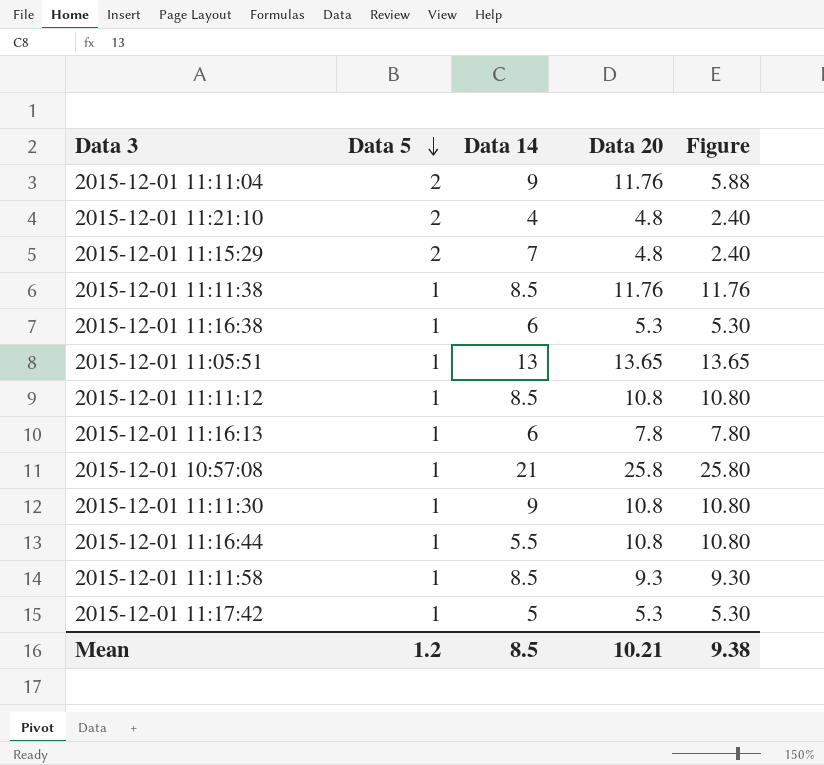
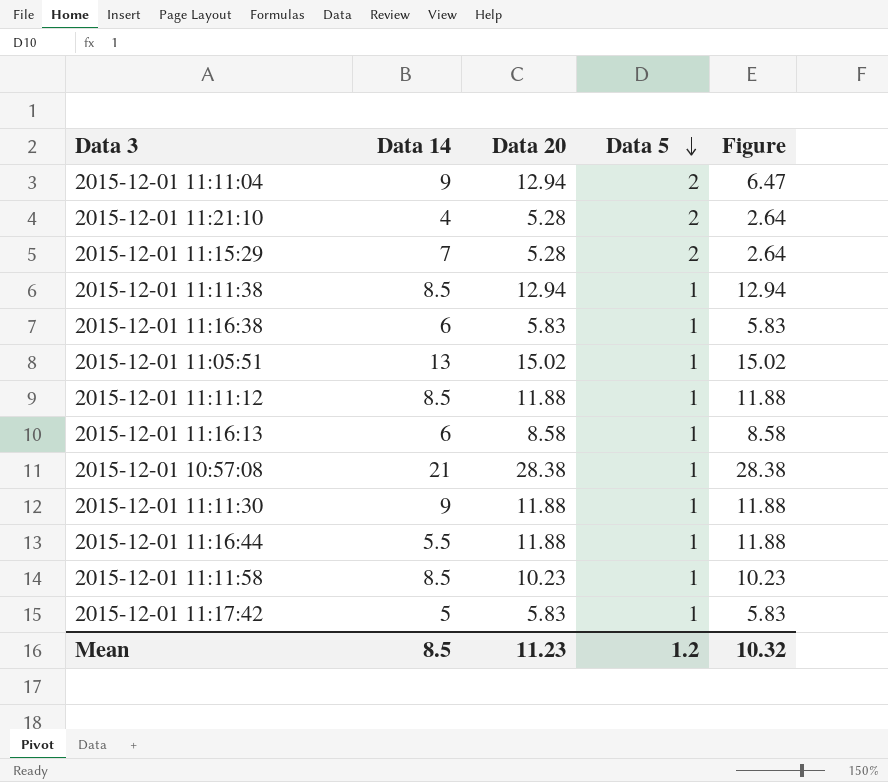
column Data 5 | position: 2 -> 4
2015-12-01 11:11:04 | Data 20: 11.76 -> 12.94
2015-12-01 11:11:04 | Figure: 5.88 -> 6.47
2015-12-01 11:21:10 | Data 20: 4.8 -> 5.28
2015-12-01 11:21:10 | Figure: 2.40 -> 2.64
2015-12-01 11:15:29 | Data 20: 4.8 -> 5.28
2015-12-01 11:15:29 | Figure: 2.40 -> 2.64
2015-12-01 11:11:38 | Data 20: 11.76 -> 12.94
2015-12-01 11:11:38 | Figure: 11.76 -> 12.94
2015-12-01 11:16:38 | Data 20: 5.3 -> 5.83
2015-12-01 11:16:38 | Figure: 5.30 -> 5.83
2015-12-01 11:05:51 | Data 20: 13.65 -> 15.02
2015-12-01 11:05:51 | Figure: 13.65 -> 15.02
2015-12-01 11:11:12 | Data 20: 10.8 -> 11.88
2015-12-01 11:11:12 | Figure: 10.80 -> 11.88
2015-12-01 11:16:13 | Data 20: 7.8 -> 8.58
2015-12-01 11:16:13 | Figure: 7.80 -> 8.58
2015-12-01 10:57:08 | Data 20: 25.8 -> 28.38
2015-12-01 10:57:08 | Figure: 25.80 -> 28.38
2015-12-01 11:11:30 | Data 20: 10.8 -> 11.88
2015-12-01 11:11:30 | Figure: 10.80 -> 11.88
2015-12-01 11:16:44 | Data 20: 10.8 -> 11.88
2015-12-01 11:16:44 | Figure: 10.80 -> 11.88
2015-12-01 11:11:58 | Data 20: 9.3 -> 10.23
2015-12-01 11:11:58 | Figure: 9.30 -> 10.23
2015-12-01 11:17:42 | Data 20: 5.3 -> 5.83
2015-12-01 11:17:42 | Figure: 5.30 -> 5.83
Mean | Data 20: 10.21 -> 11.23
Mean | Figure: 9.38 -> 10.32

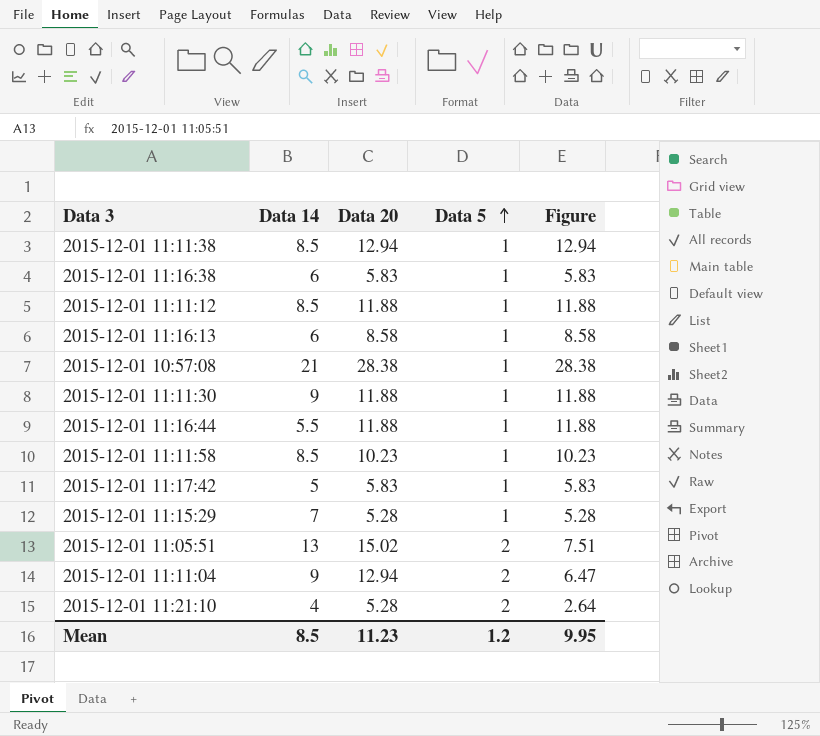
row order: Data 5 descending -> Data 5 ascending
2015-12-01 11:15:29 | Data 5: 2 -> 1
2015-12-01 11:15:29 | Figure: 2.64 -> 5.28
2015-12-01 11:05:51 | Data 5: 1 -> 2
2015-12-01 11:05:51 | Figure: 15.02 -> 7.51
Mean | Figure: 10.32 -> 9.95

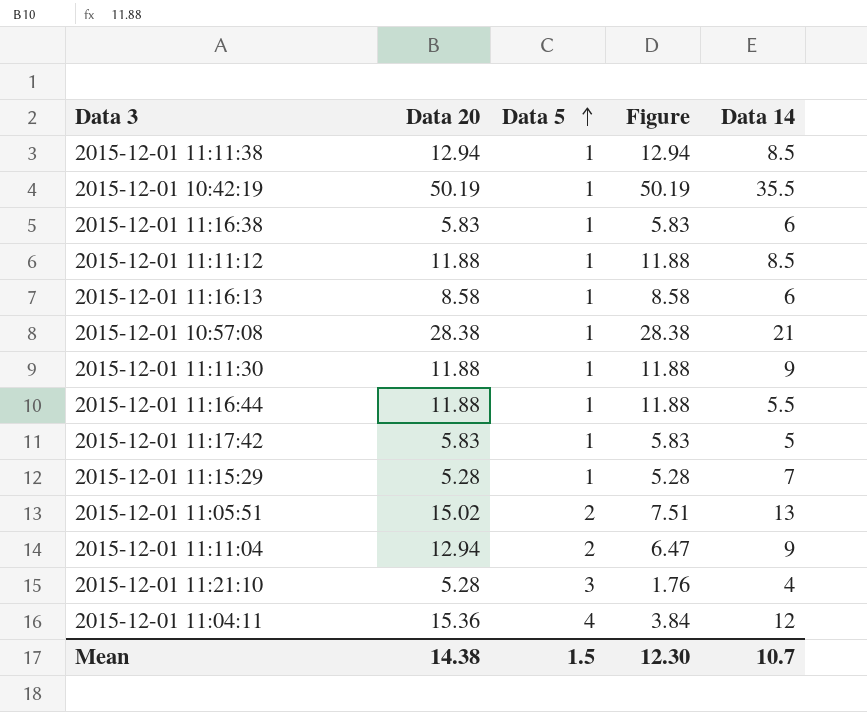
column Data 14 | position: 2 -> 5
row 2015-12-01 11:11:58: 8.5 | 10.23 | 1 | 10.23 -> none
row 2015-12-01 10:42:19: none -> 50.19 | 1 | 50.19 | 35.5
2015-12-01 11:21:10 | Data 5: 2 -> 3
2015-12-01 11:21:10 | Figure: 2.64 -> 1.76
row 2015-12-01 11:04:11: none -> 15.36 | 4 | 3.84 | 12
Mean | Data 20: 11.23 -> 14.38
Mean | Data 5: 1.2 -> 1.5
Mean | Figure: 9.95 -> 12.30
Mean | Data 14: 8.5 -> 10.7

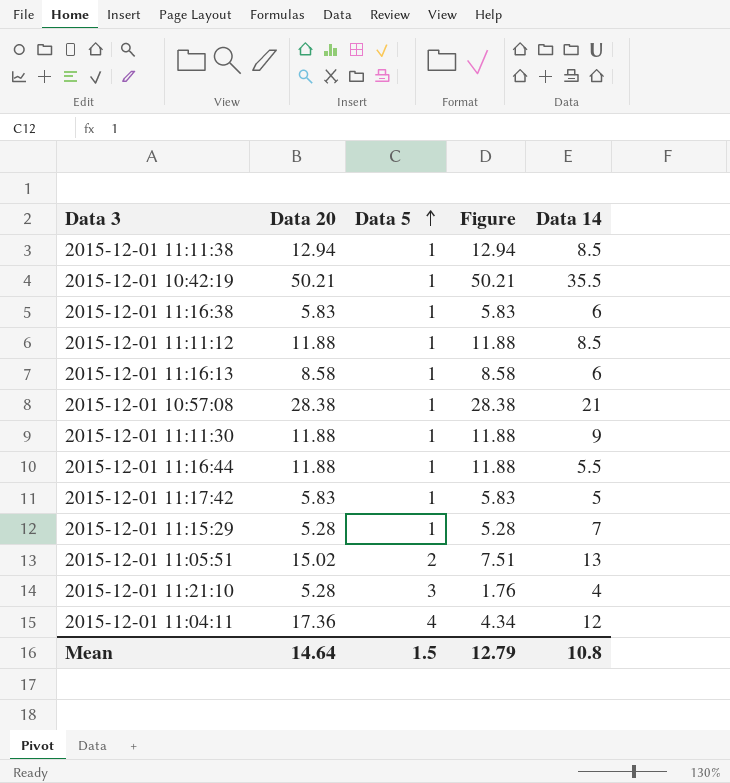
row 2015-12-01 11:11:04: 12.94 | 2 | 6.47 | 9 -> none
2015-12-01 10:42:19 | Data 20: 50.19 -> 50.21
2015-12-01 10:42:19 | Figure: 50.19 -> 50.21
2015-12-01 11:04:11 | Data 20: 15.36 -> 17.36
2015-12-01 11:04:11 | Figure: 3.84 -> 4.34
Mean | Data 20: 14.38 -> 14.64
Mean | Figure: 12.30 -> 12.79
Mean | Data 14: 10.7 -> 10.8

